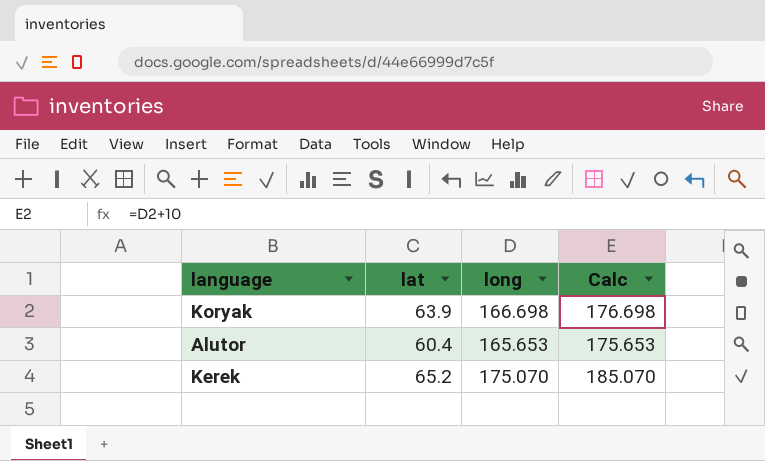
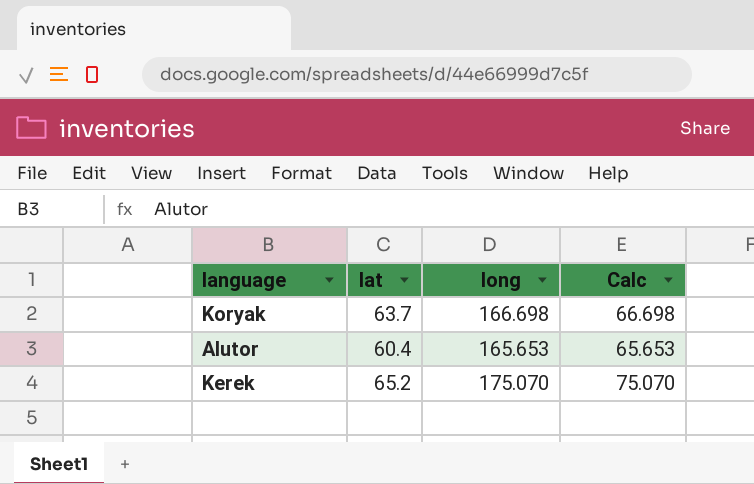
column Calc | formula: [long] + 10 -> [long] - 100
Koryak | lat: 63.9 -> 63.7

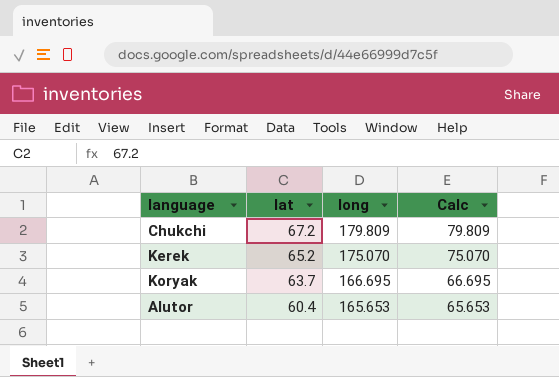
row order: none -> lat descending
row Chukchi: none -> 67.2 | 179.809 | 79.809
Koryak | long: 166.698 -> 166.695
Koryak | Calc: 66.698 -> 66.695

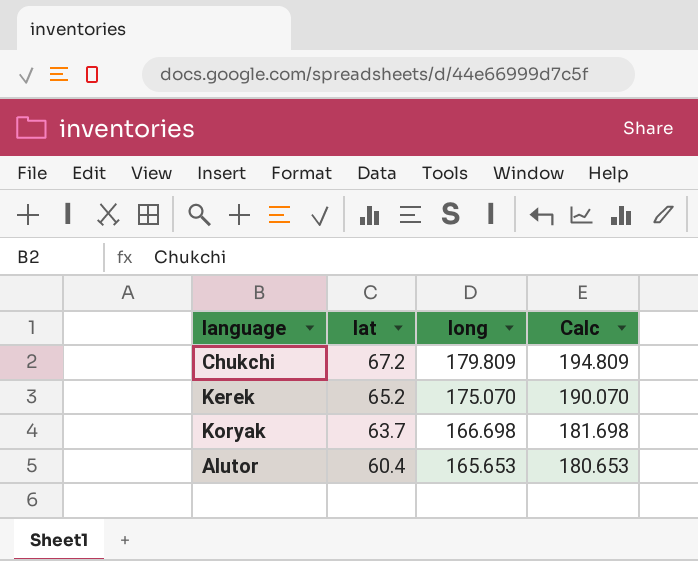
column Calc | formula: [long] - 100 -> [long] + 15
Koryak | long: 166.695 -> 166.698

